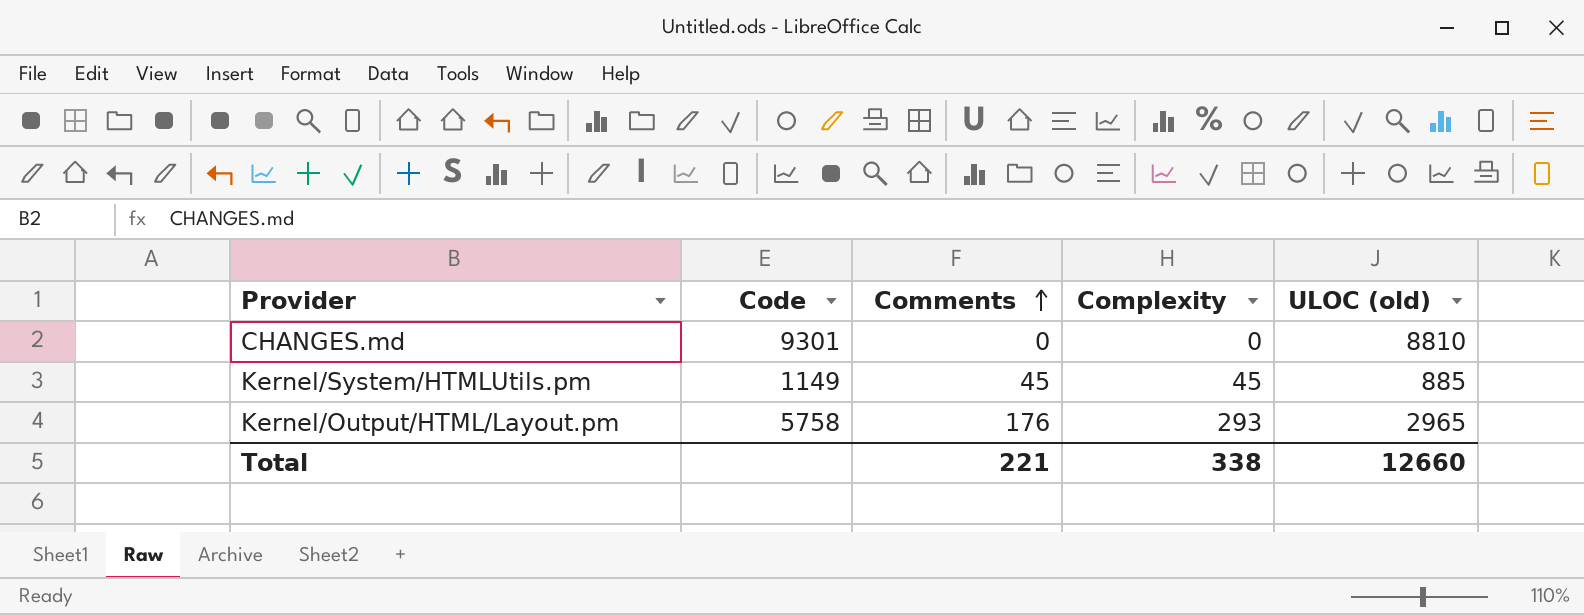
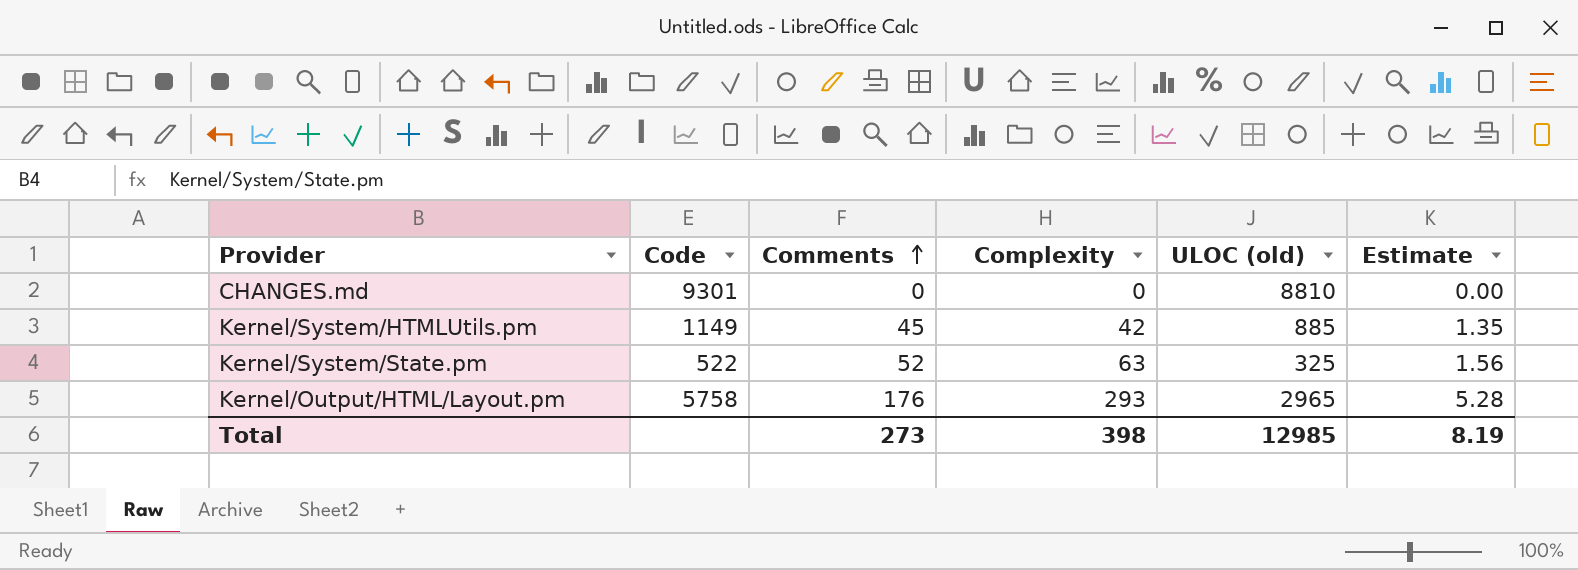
column Estimate | formula: none -> [Comments] * 0.03
Kernel/System/HTMLUtils.pm | Complexity: 45 -> 42
row Kernel/System/State.pm: none -> 522 | 52 | 63 | 325 | 1.56
Total | Comments: 221 -> 273
Total | Complexity: 338 -> 398
Total | ULOC (old): 12660 -> 12985

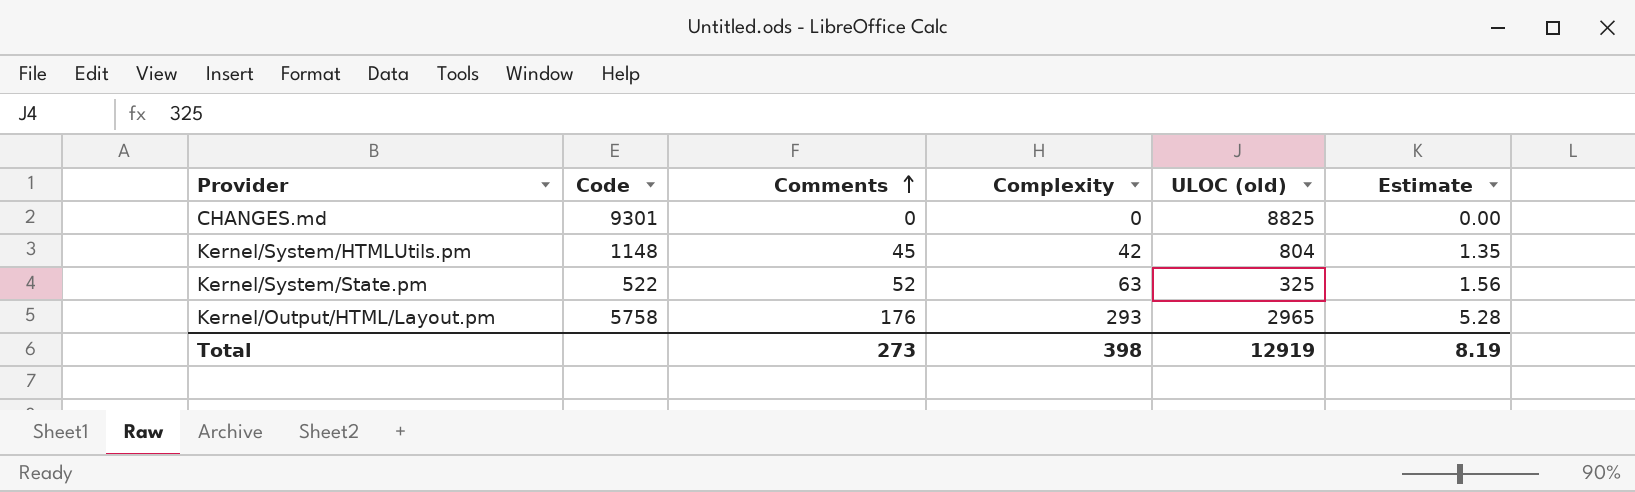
CHANGES.md | ULOC (old): 8810 -> 8825
Kernel/System/HTMLUtils.pm | Code: 1149 -> 1148
Kernel/System/HTMLUtils.pm | ULOC (old): 885 -> 804
Total | ULOC (old): 12985 -> 12919

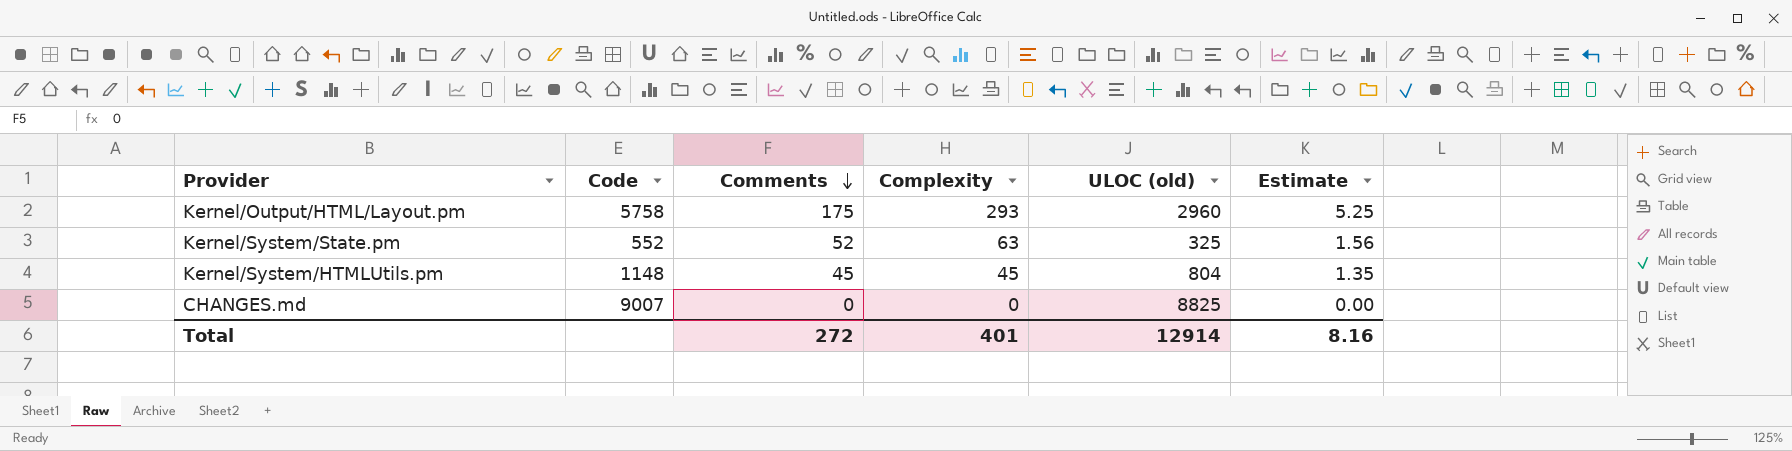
row order: Comments ascending -> Comments descending
Kernel/Output/HTML/Layout.pm | Comments: 176 -> 175
Kernel/Output/HTML/Layout.pm | ULOC (old): 2965 -> 2960
Kernel/Output/HTML/Layout.pm | Estimate: 5.28 -> 5.25
Kernel/System/State.pm | Code: 522 -> 552
Kernel/System/HTMLUtils.pm | Complexity: 42 -> 45
CHANGES.md | Code: 9301 -> 9007
Total | Comments: 273 -> 272
Total | Complexity: 398 -> 401
Total | ULOC (old): 12919 -> 12914
Total | Estimate: 8.19 -> 8.16

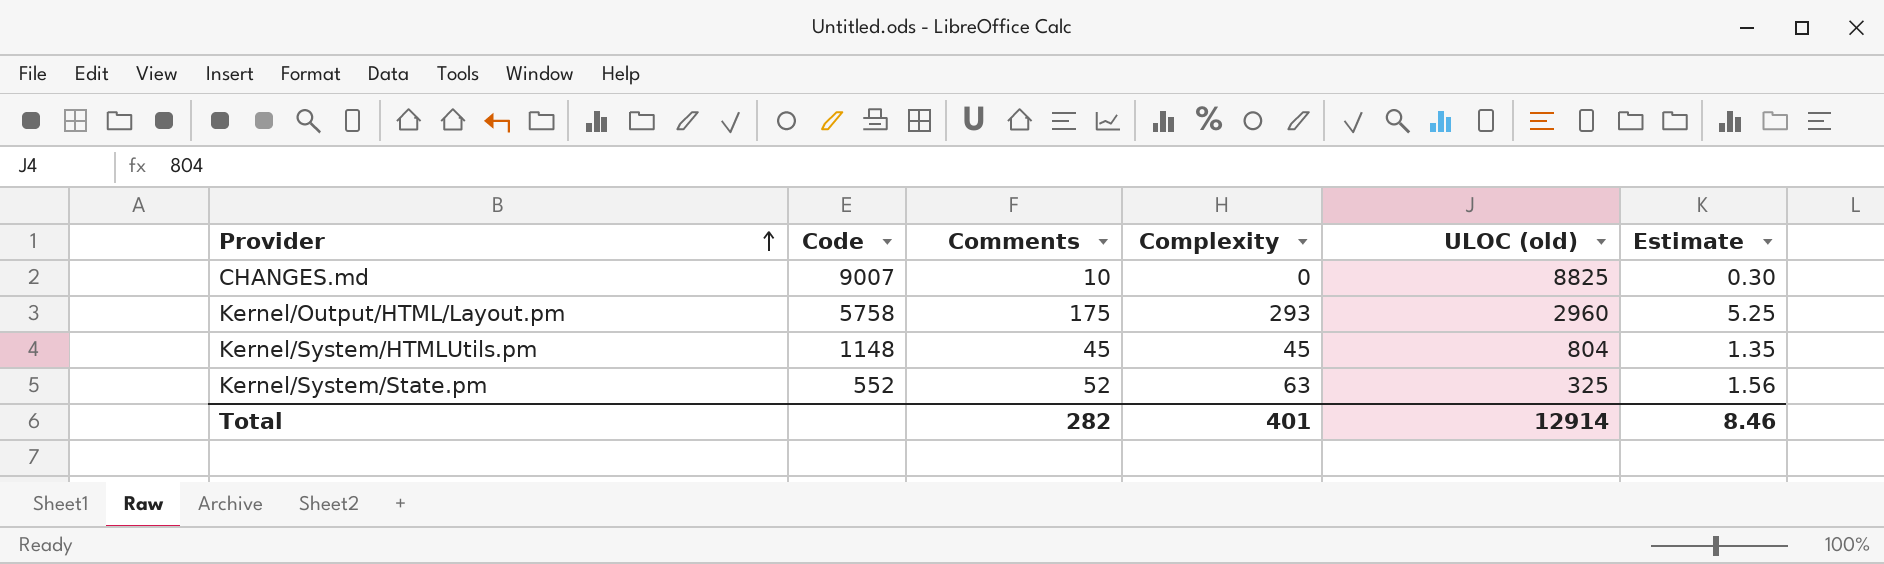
row order: Comments descending -> Provider ascending
CHANGES.md | Comments: 0 -> 10
CHANGES.md | Estimate: 0.00 -> 0.30
Total | Comments: 272 -> 282
Total | Estimate: 8.16 -> 8.46

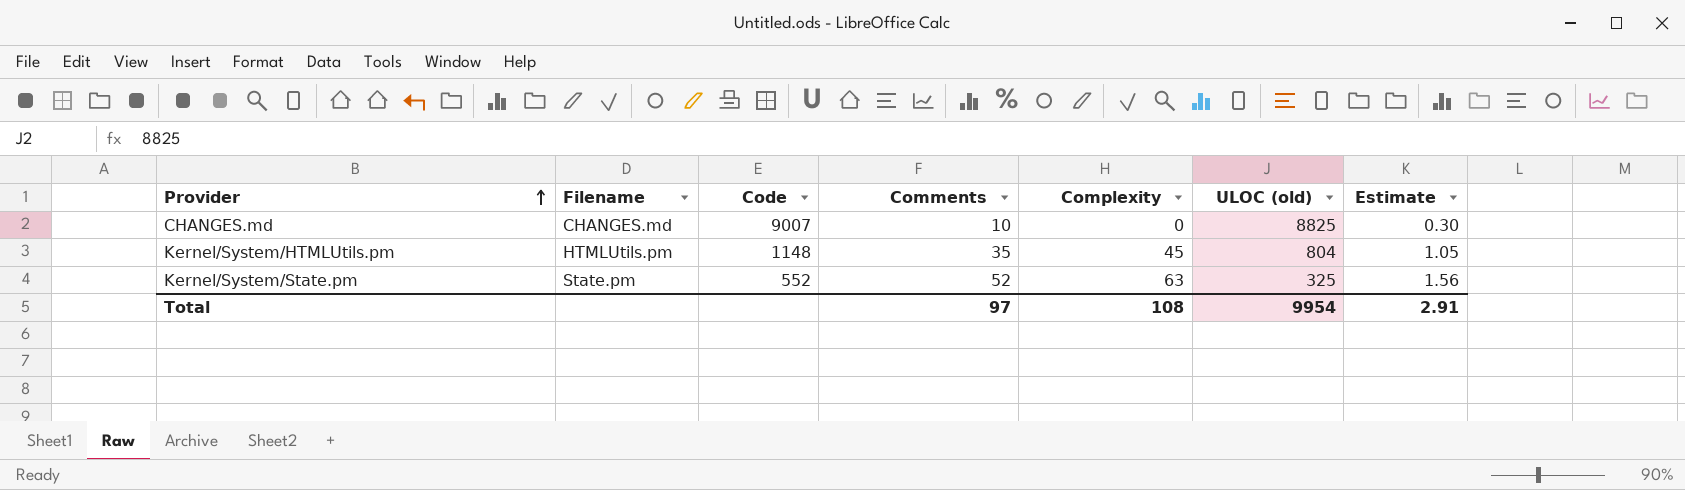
column Filename | position: none -> 2
row Kernel/Output/HTML/Layout.pm: 5758 | 175 | 293 | 2960 | 5.25 -> none
Kernel/System/HTMLUtils.pm | Comments: 45 -> 35
Kernel/System/HTMLUtils.pm | Estimate: 1.35 -> 1.05
Total | Comments: 282 -> 97
Total | Complexity: 401 -> 108
Total | ULOC (old): 12914 -> 9954
Total | Estimate: 8.46 -> 2.91

